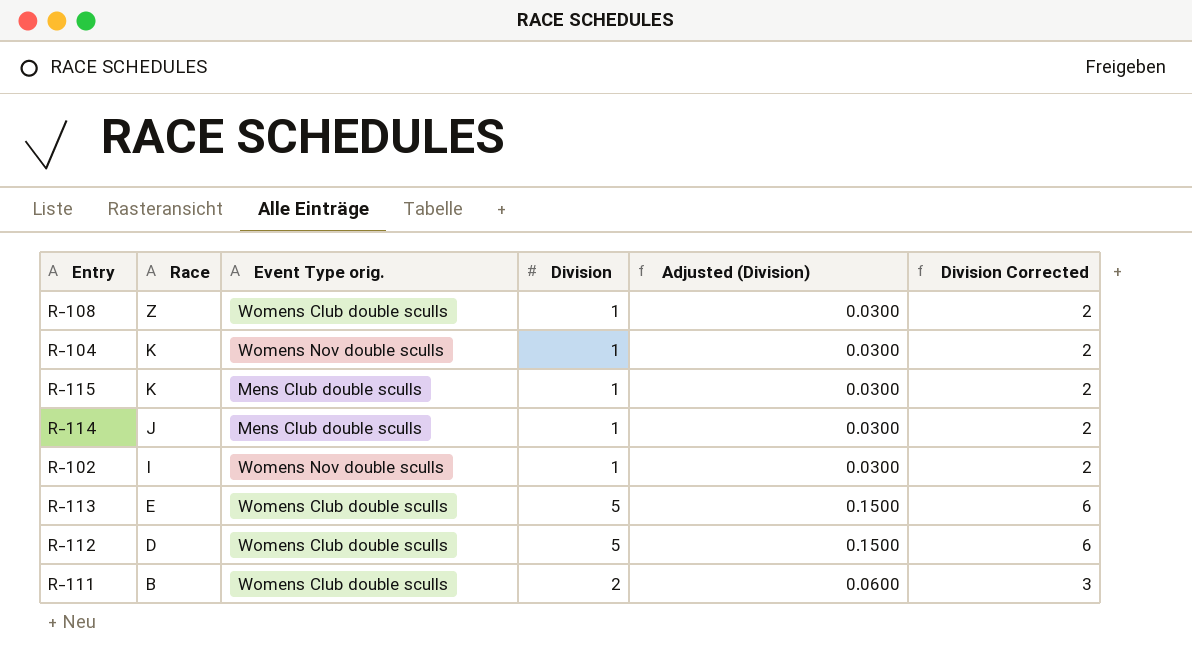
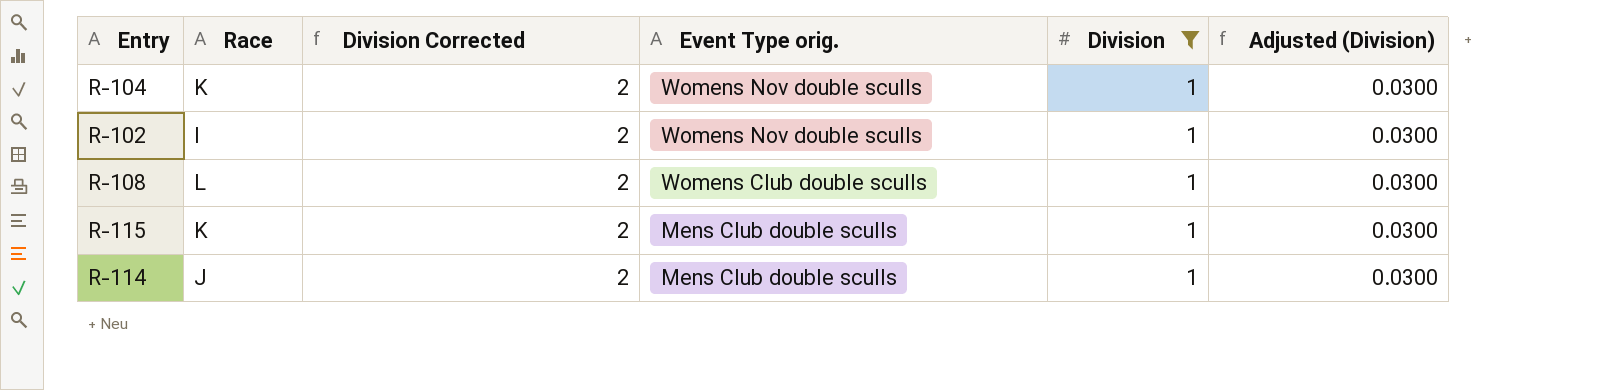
filter: none -> Division = 1
row order: Race descending -> Event Type orig. descending
column Division Corrected | position: 6 -> 3
R-108 | Race: Z -> L

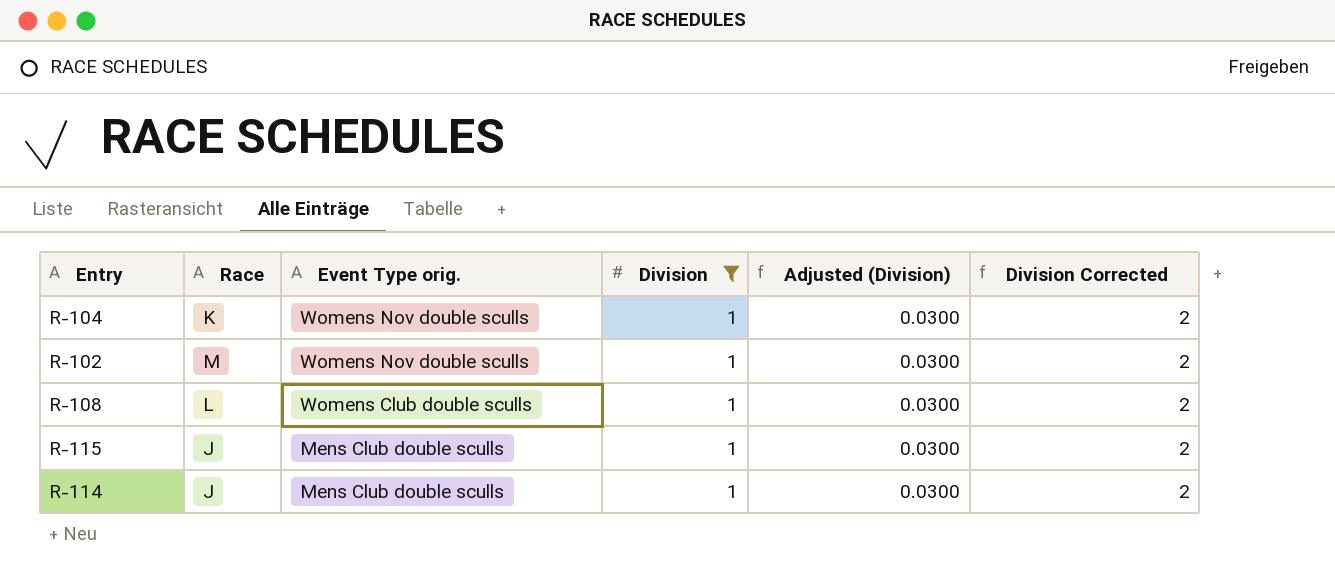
column Division Corrected | position: 3 -> 6
R-102 | Race: I -> M
R-115 | Race: K -> J

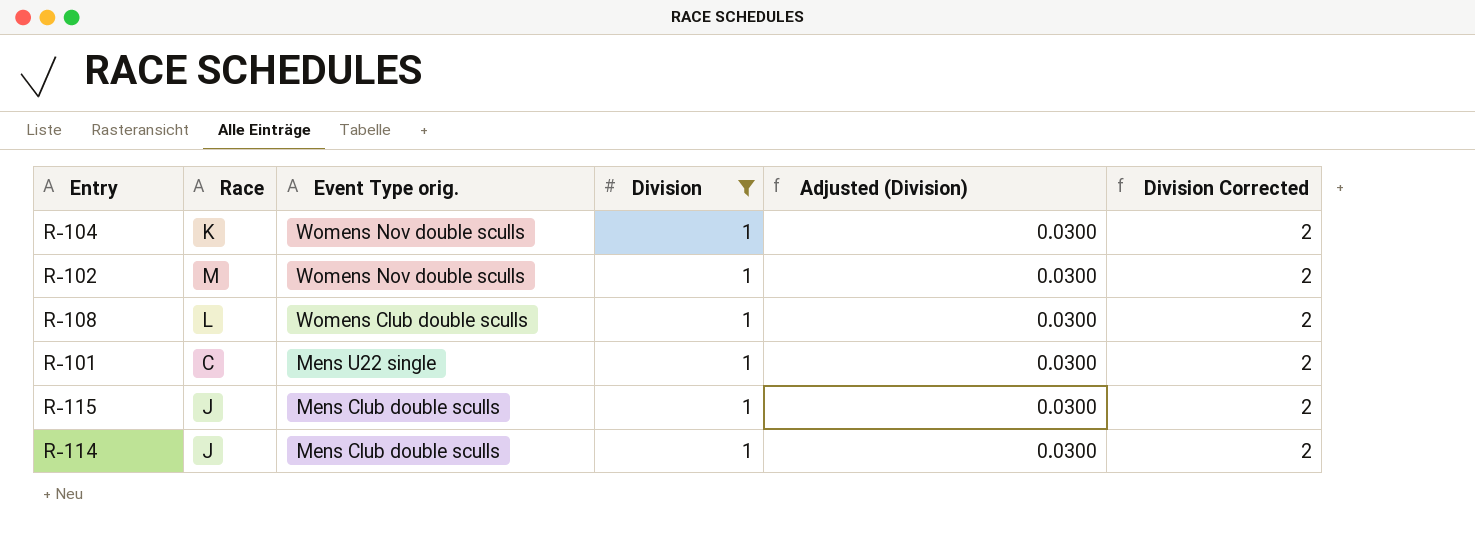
row R-101: none -> C | Mens U22 single | 1 | 0.0300 | 2

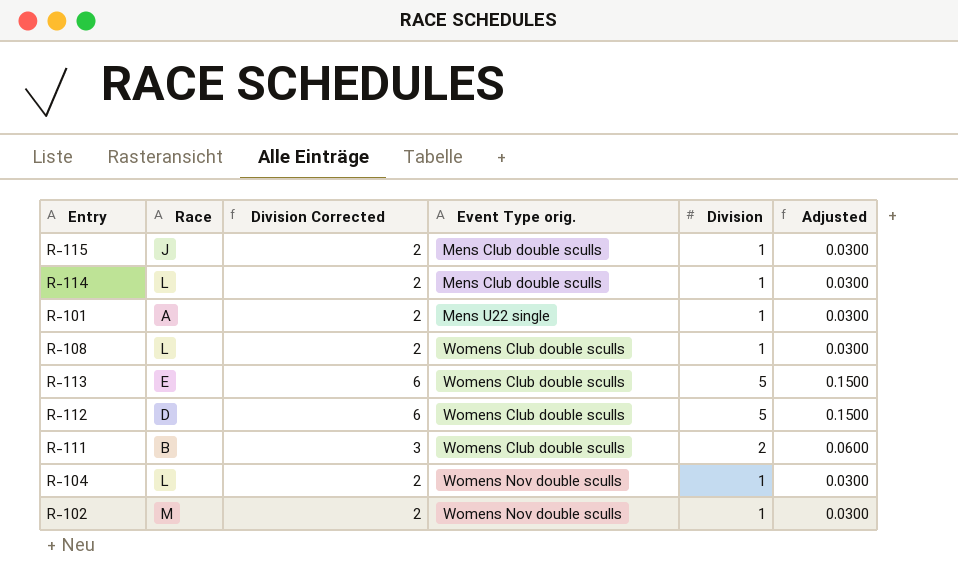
filter: Division = 1 -> none
row order: Event Type orig. descending -> Event Type orig. ascending
column Division Corrected | position: 6 -> 3
column name: Adjusted (Division) -> Adjusted
R-114 | Race: J -> L
R-101 | Race: C -> A
R-104 | Race: K -> L

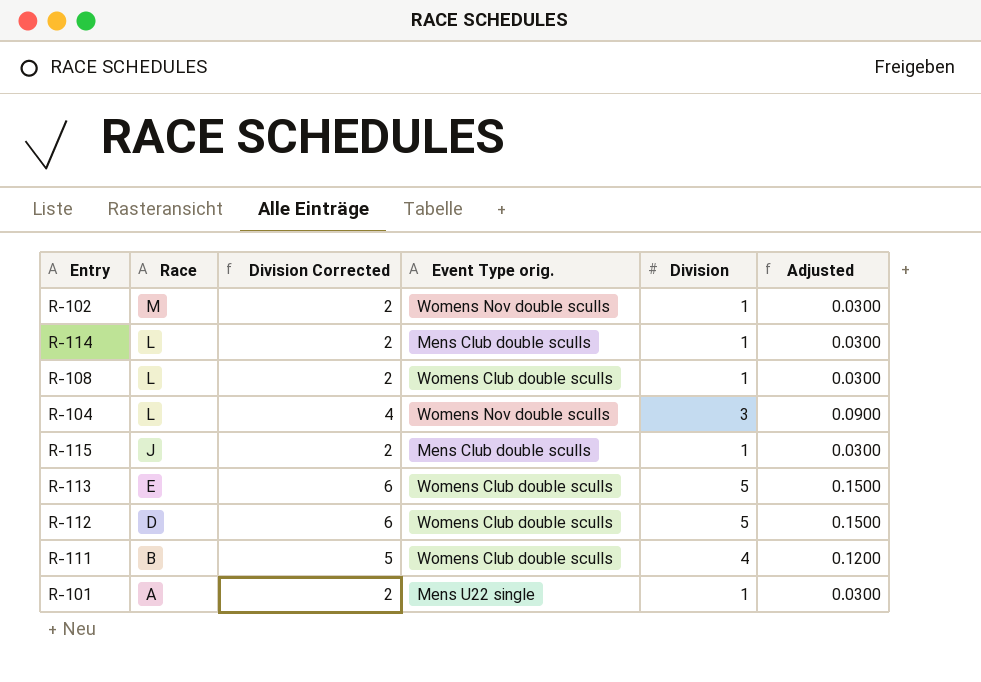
row order: Event Type orig. ascending -> Race descending
R-104 | Division Corrected: 2 -> 4
R-104 | Division: 1 -> 3
R-104 | Adjusted: 0.0300 -> 0.0900
R-111 | Division Corrected: 3 -> 5
R-111 | Division: 2 -> 4
R-111 | Adjusted: 0.0600 -> 0.1200

